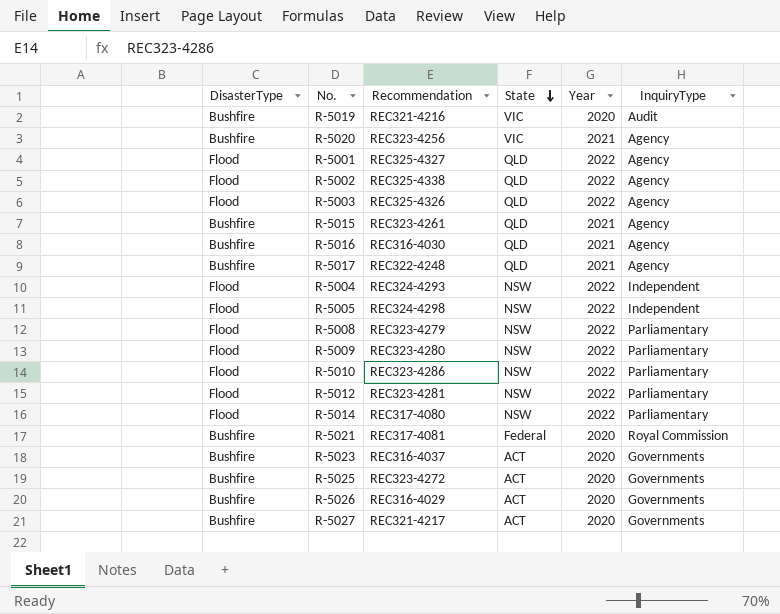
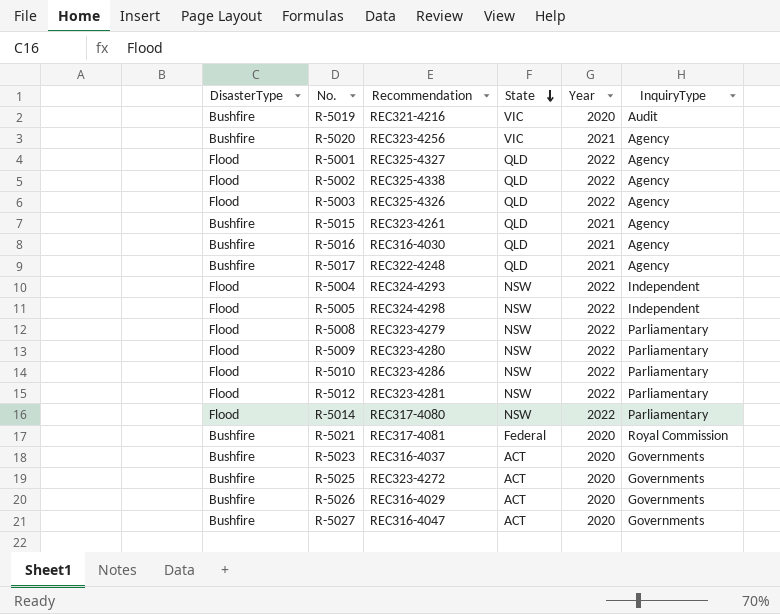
R-5027 | Recommendation: REC321-4217 -> REC316-4047

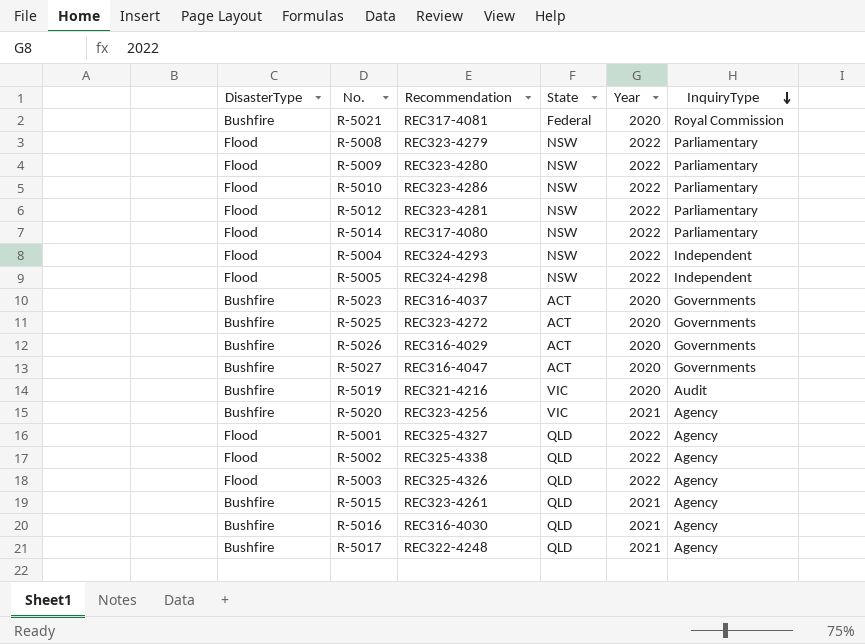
row order: State descending -> InquiryType descending

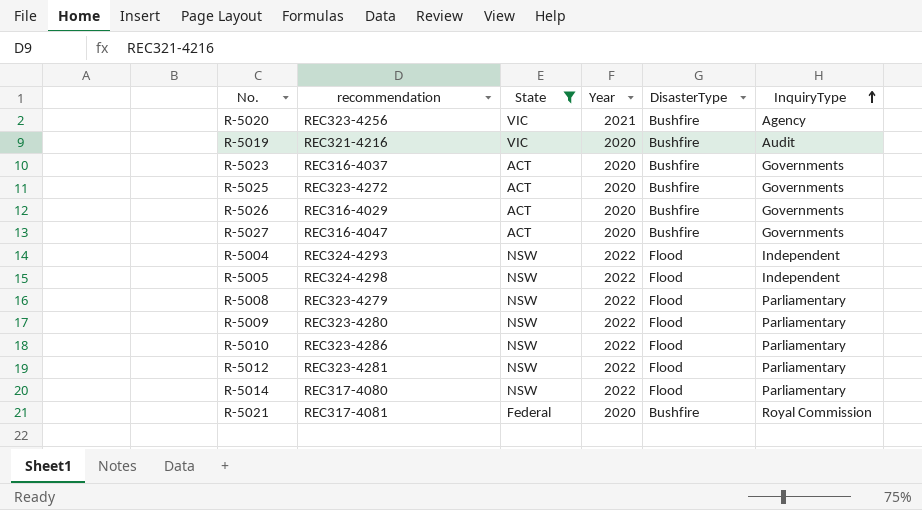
filter: none -> State != QLD
row order: InquiryType descending -> InquiryType ascending
column name: Recommendation -> recommendation
column DisasterType | position: 1 -> 5

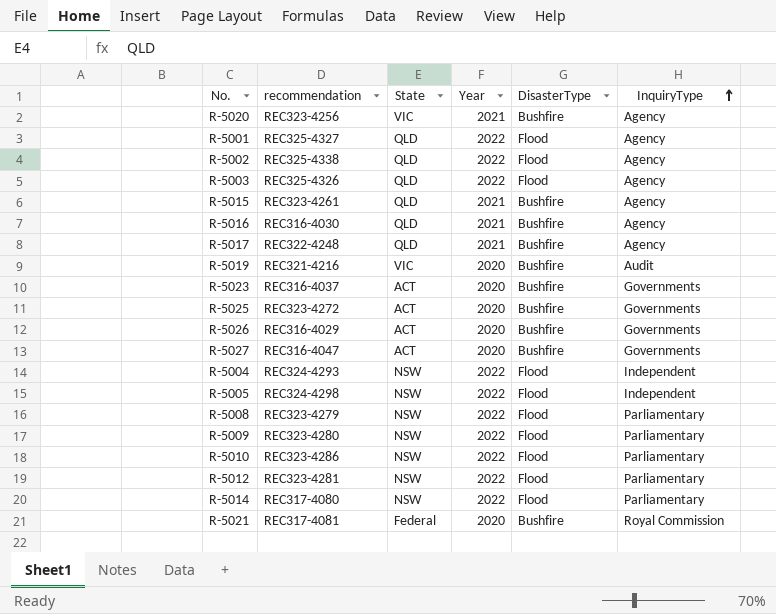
filter: State != QLD -> none

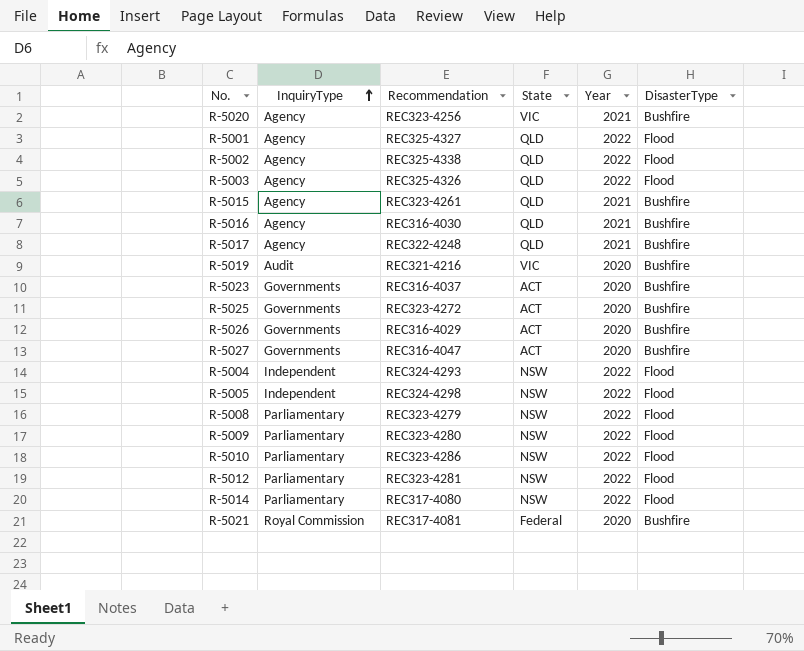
column InquiryType | position: 6 -> 2
column name: recommendation -> Recommendation

